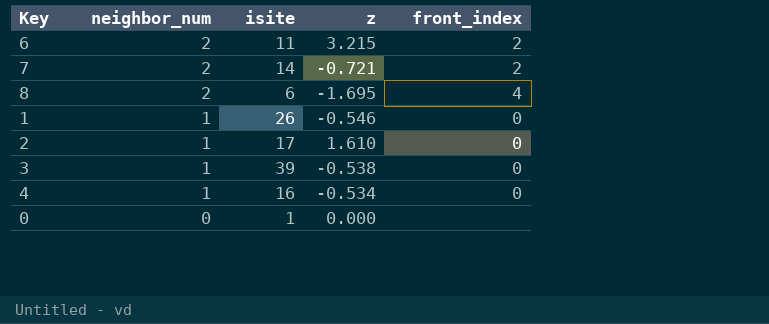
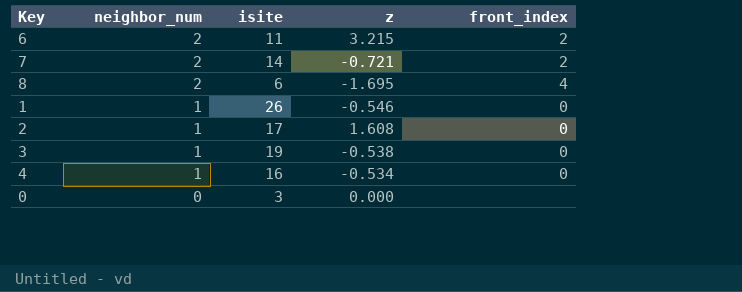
2 | z: 1.610 -> 1.608
3 | isite: 39 -> 19
0 | isite: 1 -> 3

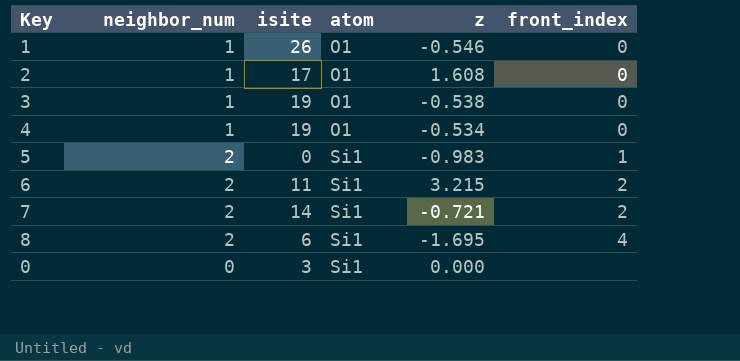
row order: neighbor_num descending -> atom ascending
column atom | position: none -> 4
4 | isite: 16 -> 19
row 5: none -> 2 | 0 | Si1 | -0.983 | 1

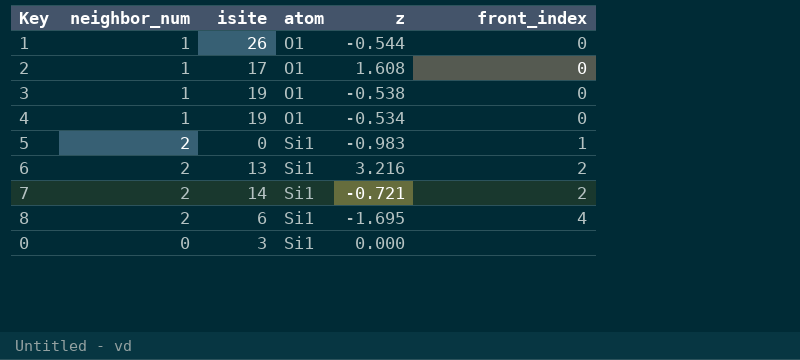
1 | z: -0.546 -> -0.544
6 | isite: 11 -> 13
6 | z: 3.215 -> 3.216

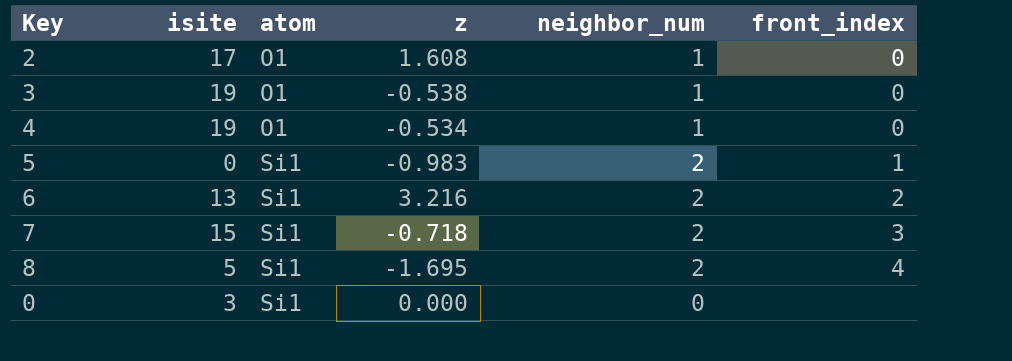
column neighbor_num | position: 2 -> 5
row 1: 1 | 26 | O1 | -0.544 | 0 -> none
7 | isite: 14 -> 15
7 | z: -0.721 -> -0.718
7 | front_index: 2 -> 3
8 | isite: 6 -> 5

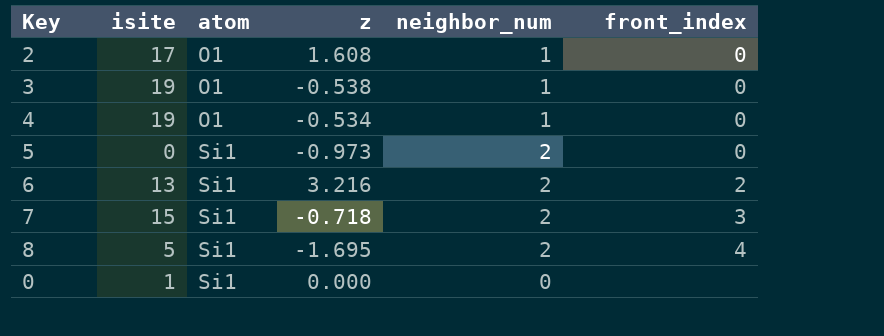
5 | z: -0.983 -> -0.973
5 | front_index: 1 -> 0
0 | isite: 3 -> 1

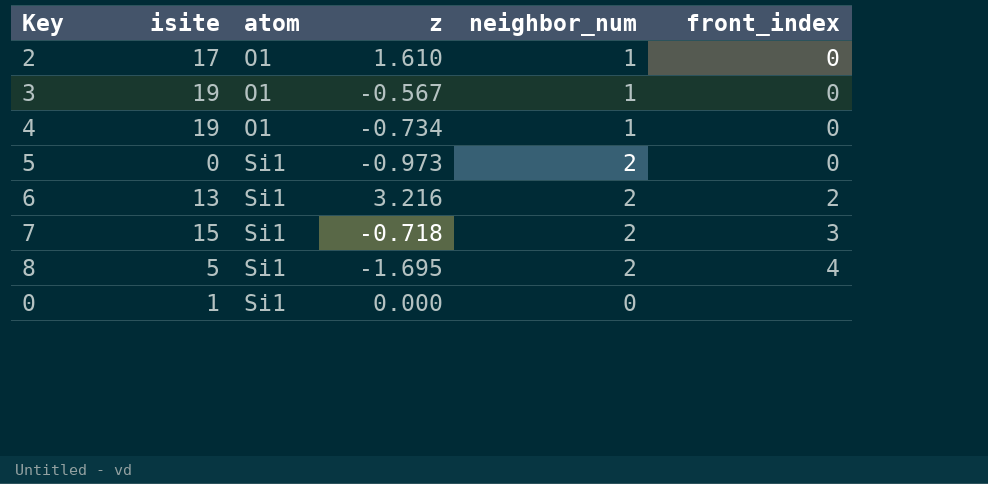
2 | z: 1.608 -> 1.610
3 | z: -0.538 -> -0.567
4 | z: -0.534 -> -0.734

